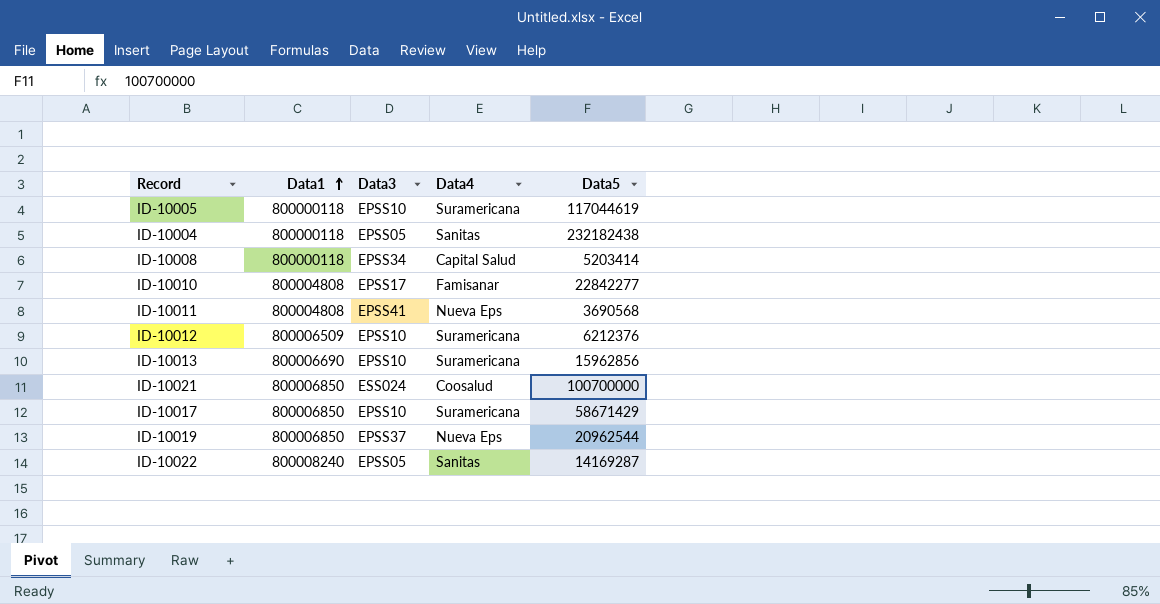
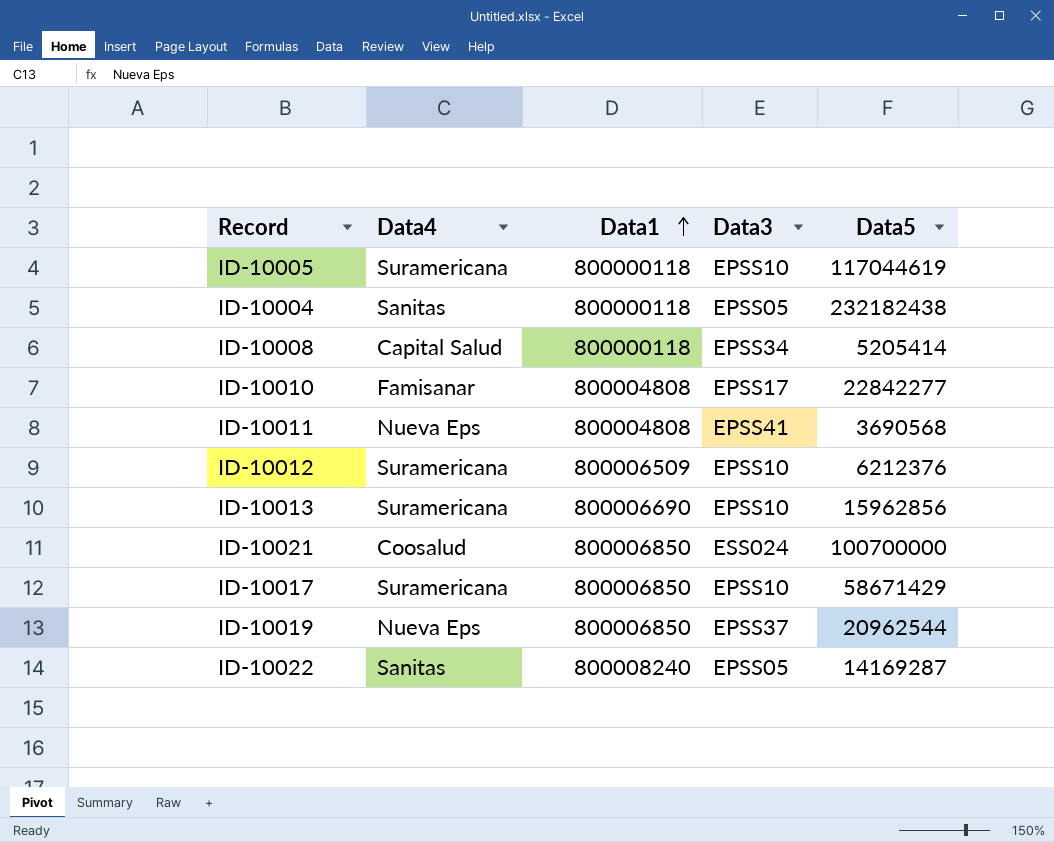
column Data4 | position: 4 -> 2
ID-10008 | Data5: 5203414 -> 5205414

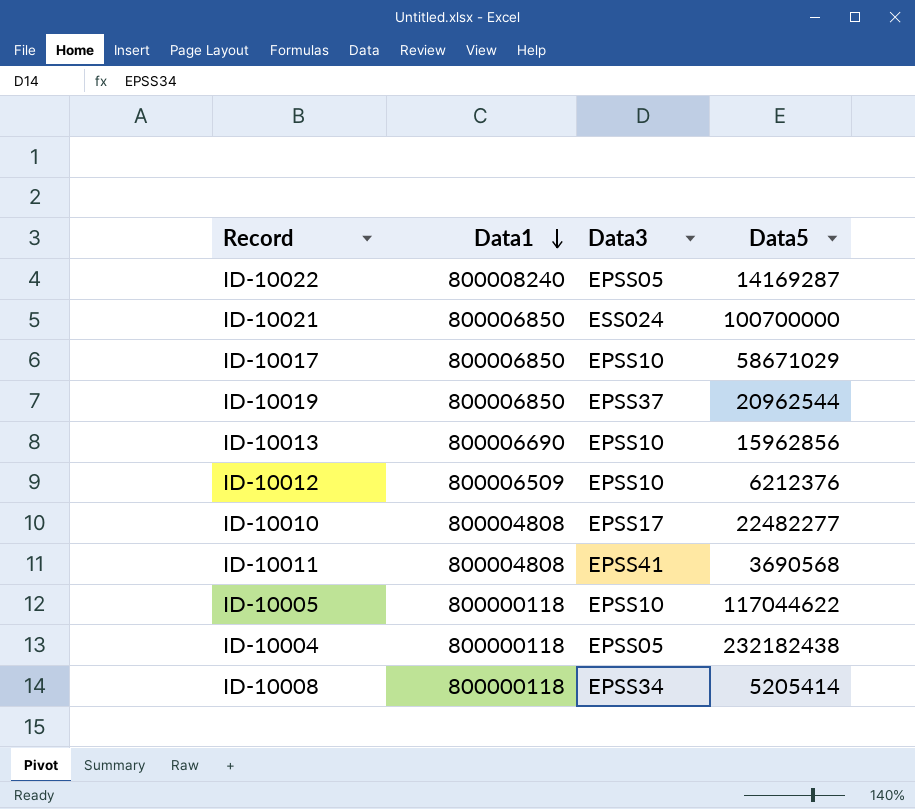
row order: Data1 ascending -> Data1 descending
column Data4 | position: 2 -> none
ID-10017 | Data5: 58671429 -> 58671029
ID-10010 | Data5: 22842277 -> 22482277
ID-10005 | Data5: 117044619 -> 117044622

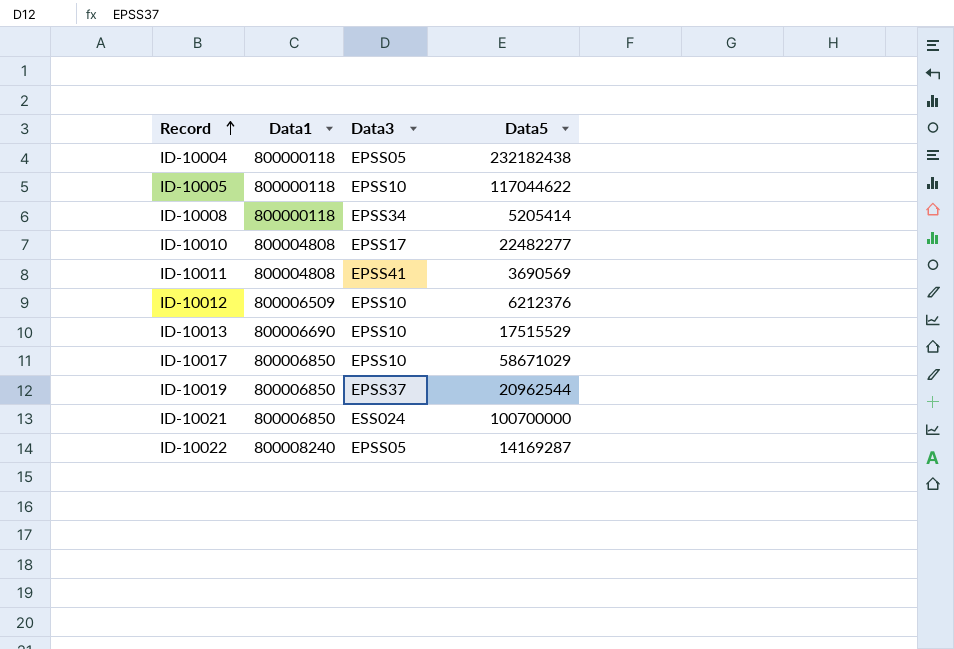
row order: Data1 descending -> Record ascending
ID-10011 | Data5: 3690568 -> 3690569
ID-10013 | Data5: 15962856 -> 17515529

